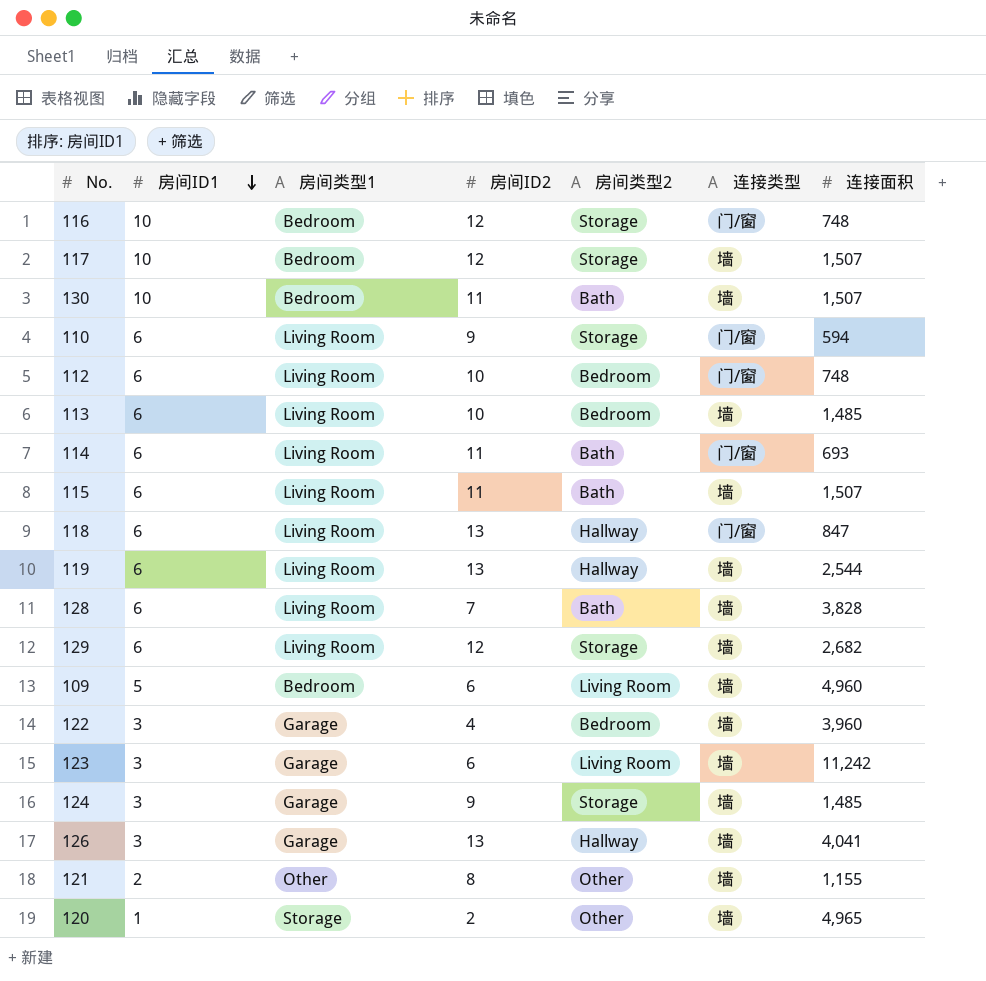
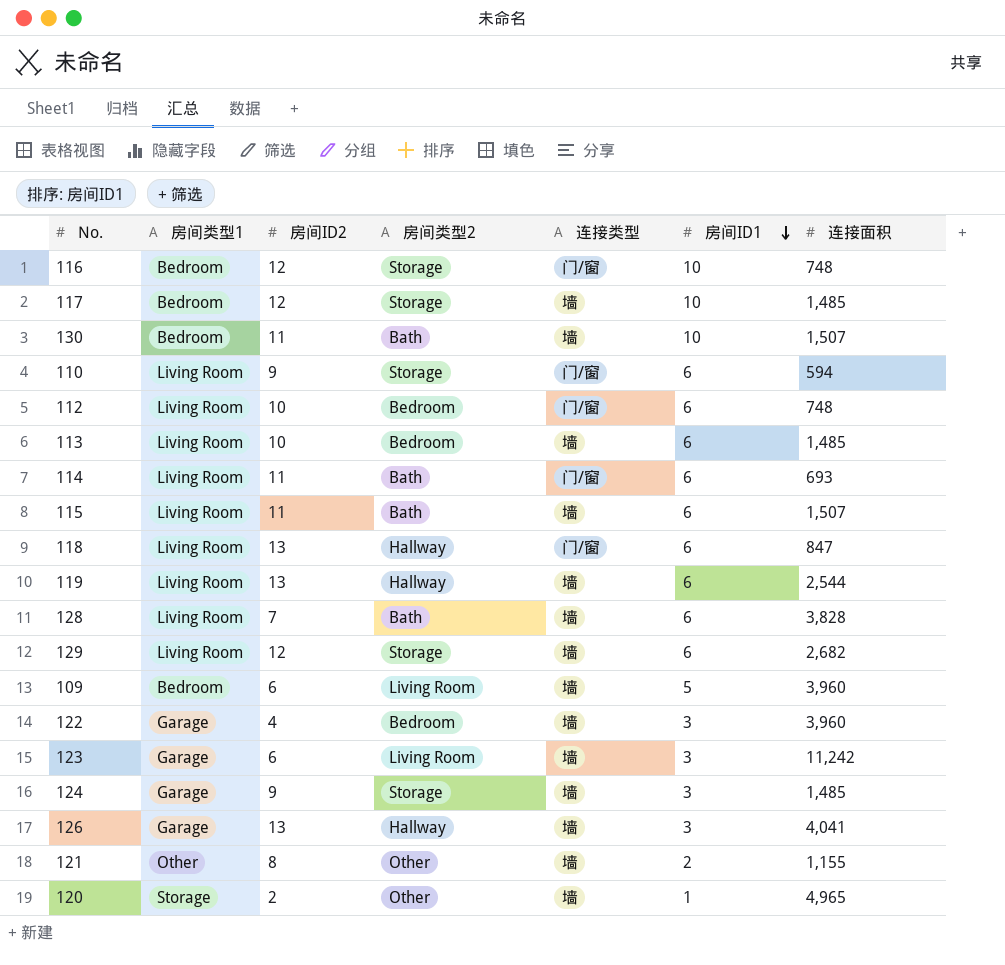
column 房间ID1 | position: 2 -> 6
117 | 连接面积: 1,507 -> 1,485
109 | 连接面积: 4,960 -> 3,960

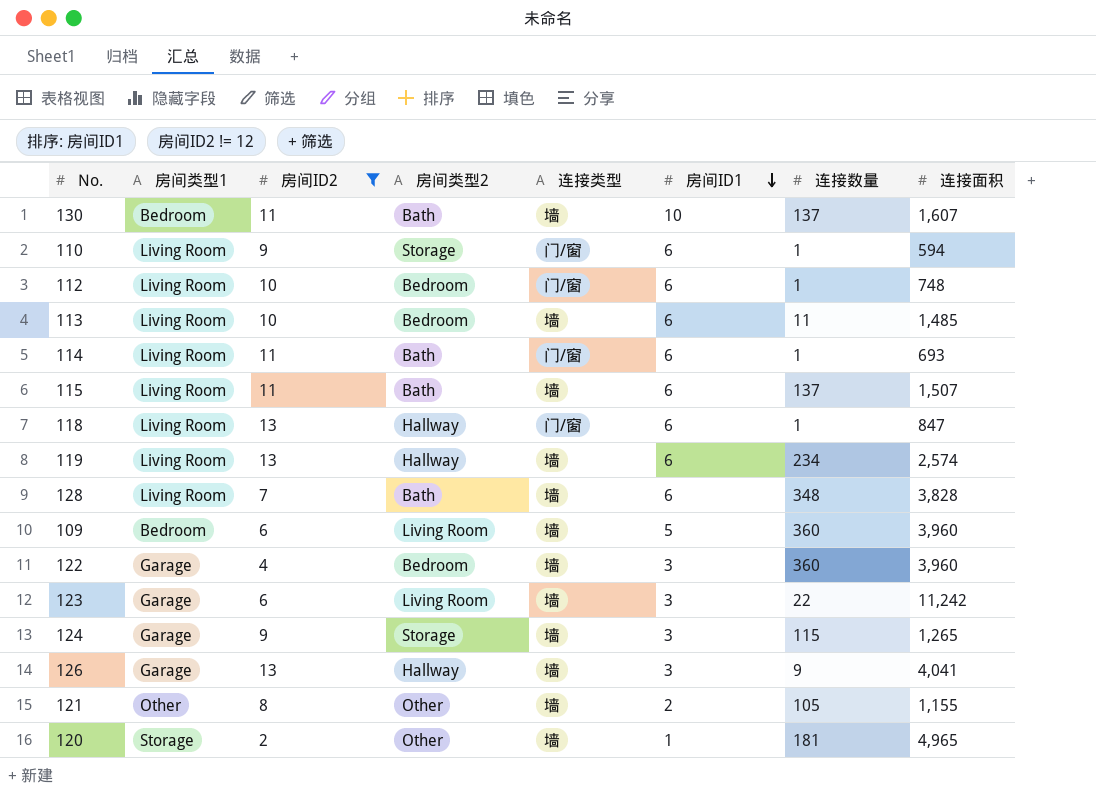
filter: none -> 房间ID2 != 12
column 连接数量 | position: none -> 7
130 | 连接面积: 1,507 -> 1,607
119 | 连接面积: 2,544 -> 2,574
124 | 连接面积: 1,485 -> 1,265

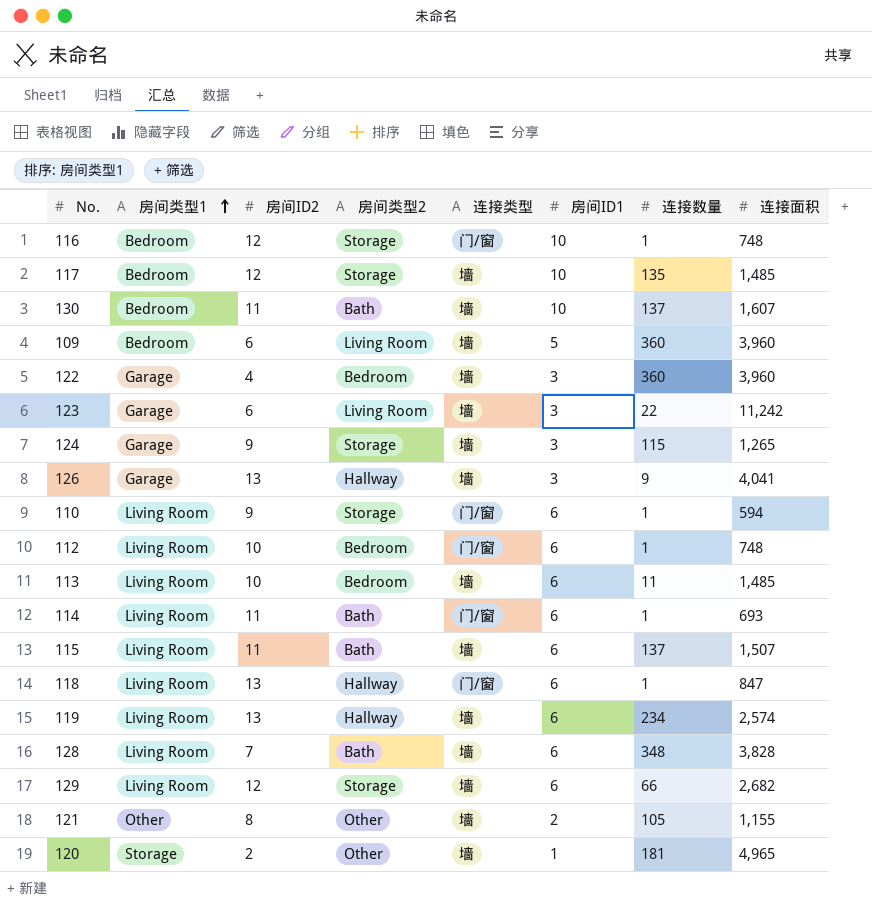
filter: 房间ID2 != 12 -> none
row order: 房间ID1 descending -> 房间类型1 ascending

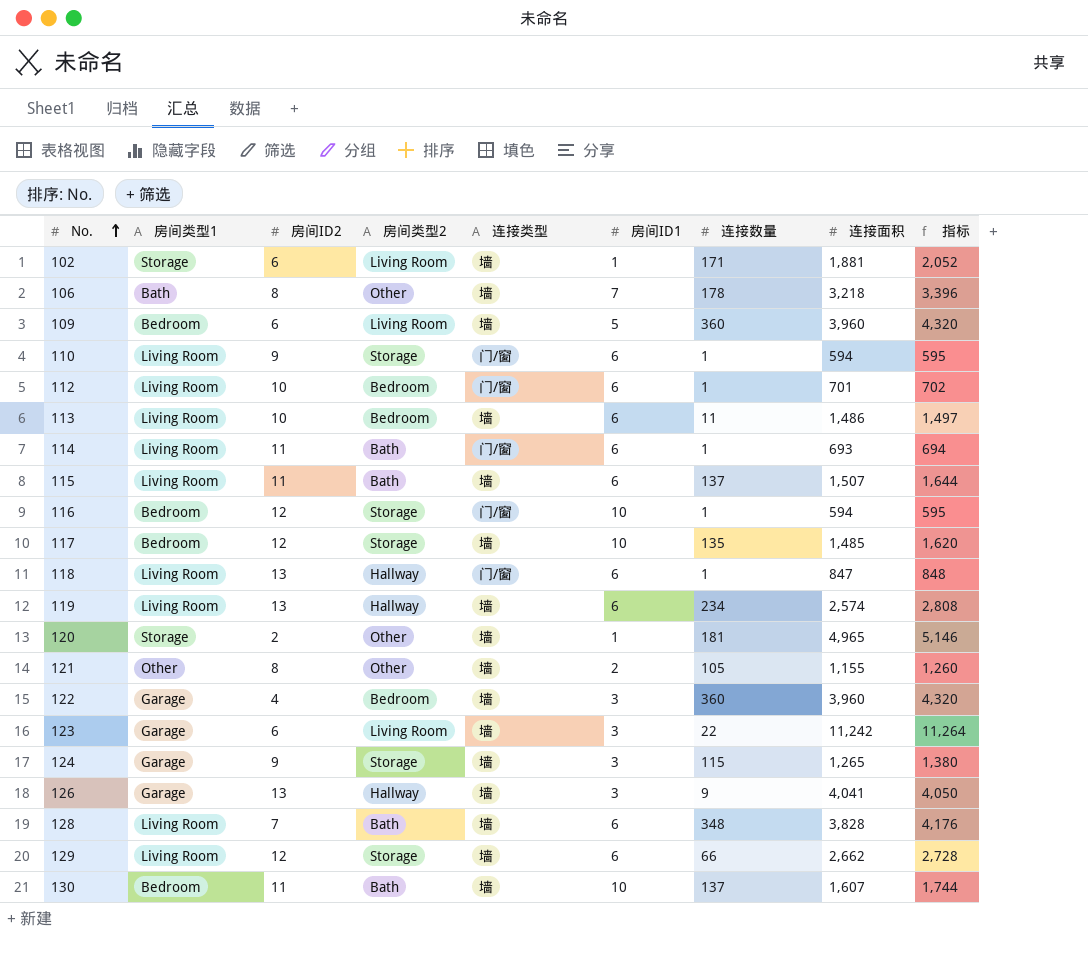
row order: 房间类型1 ascending -> No. ascending
column 指标 | formula: none -> [连接数量] + [连接面积]
row 102: none -> Storage | 6 | Living Room | 墙 | 1 | 171 | 1,881 | 2,052
row 106: none -> Bath | 8 | Other | 墙 | 7 | 178 | 3,218 | 3,396
112 | 连接面积: 748 -> 701
113 | 连接面积: 1,485 -> 1,486
116 | 连接面积: 748 -> 594
129 | 连接面积: 2,682 -> 2,662

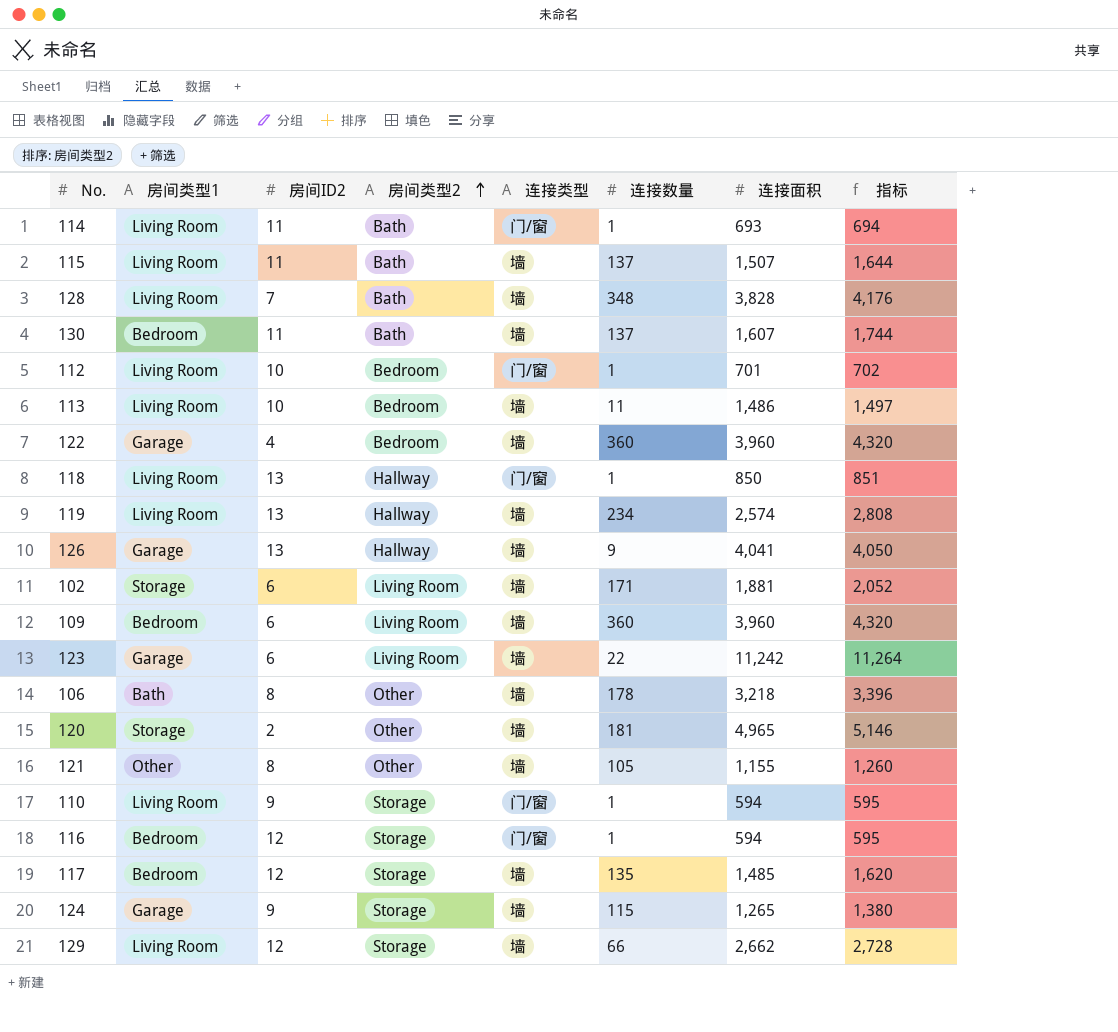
row order: No. ascending -> 房间类型2 ascending
column 房间ID1 | position: 6 -> none
118 | 连接面积: 847 -> 850
118 | 指标: 848 -> 851

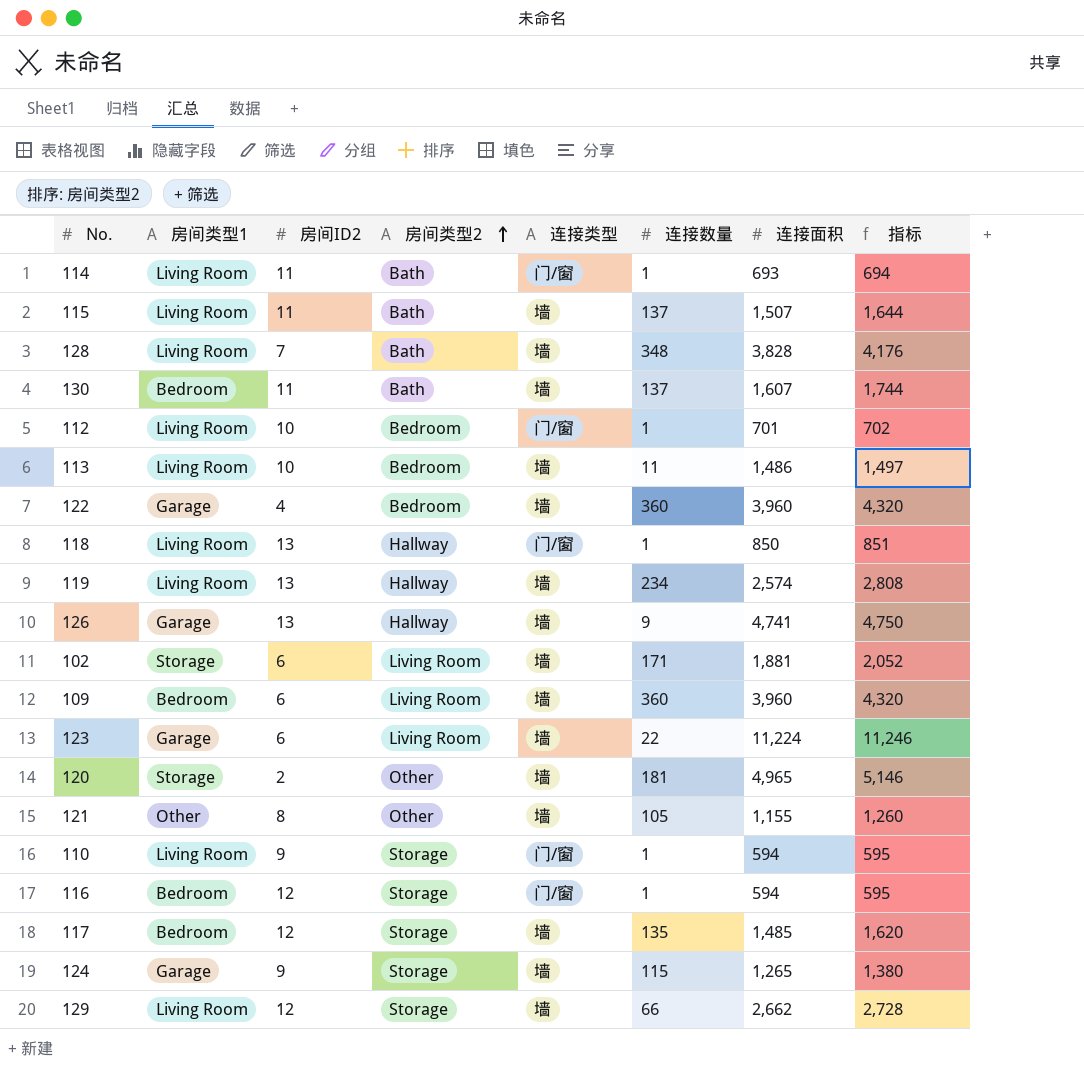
row 106: Bath | 8 | Other | 墙 | 178 | 3,218 | 3,396 -> none
126 | 连接面积: 4,041 -> 4,741
126 | 指标: 4,050 -> 4,750
123 | 连接面积: 11,242 -> 11,224
123 | 指标: 11,264 -> 11,246

